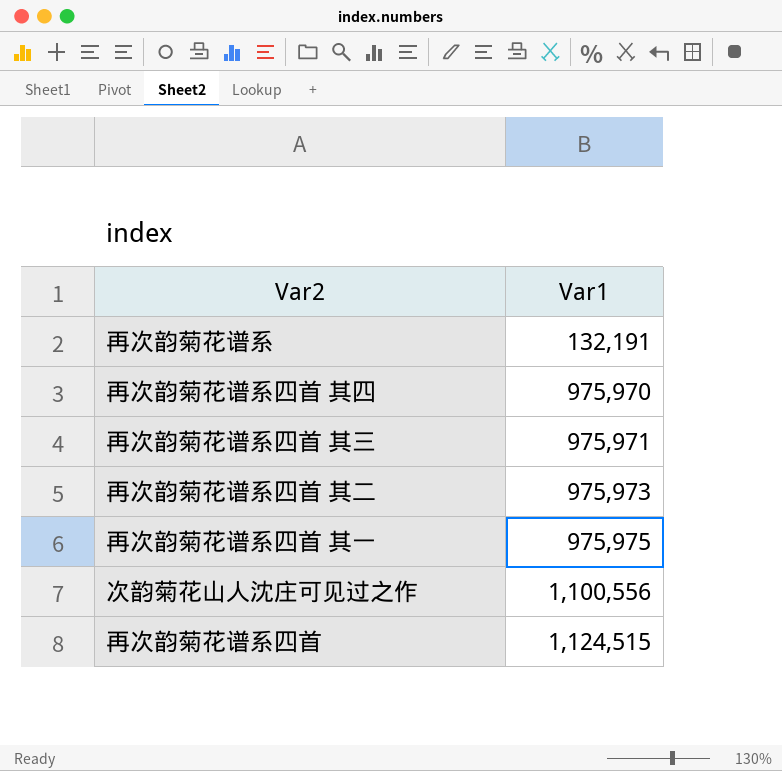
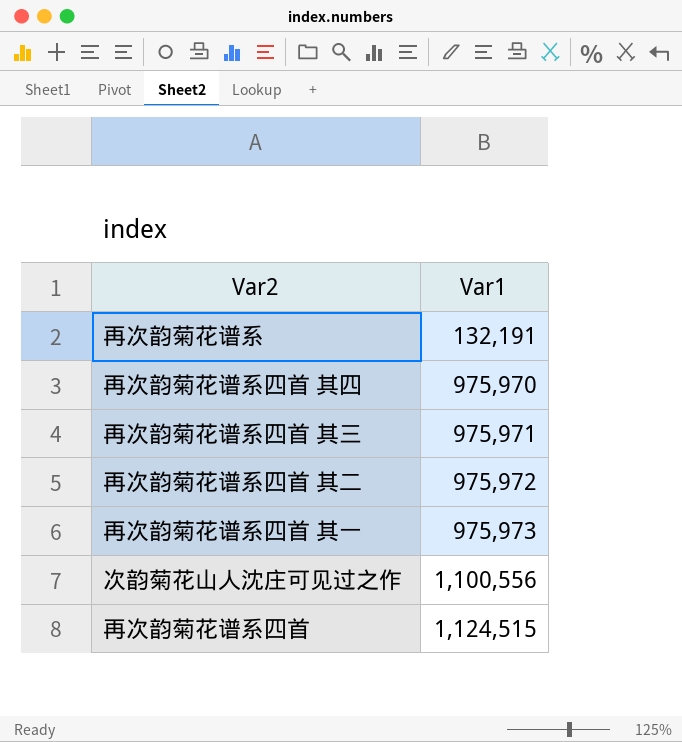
再次韵菊花谱系四首 其二 | Var1: 975,973 -> 975,972
再次韵菊花谱系四首 其一 | Var1: 975,975 -> 975,973

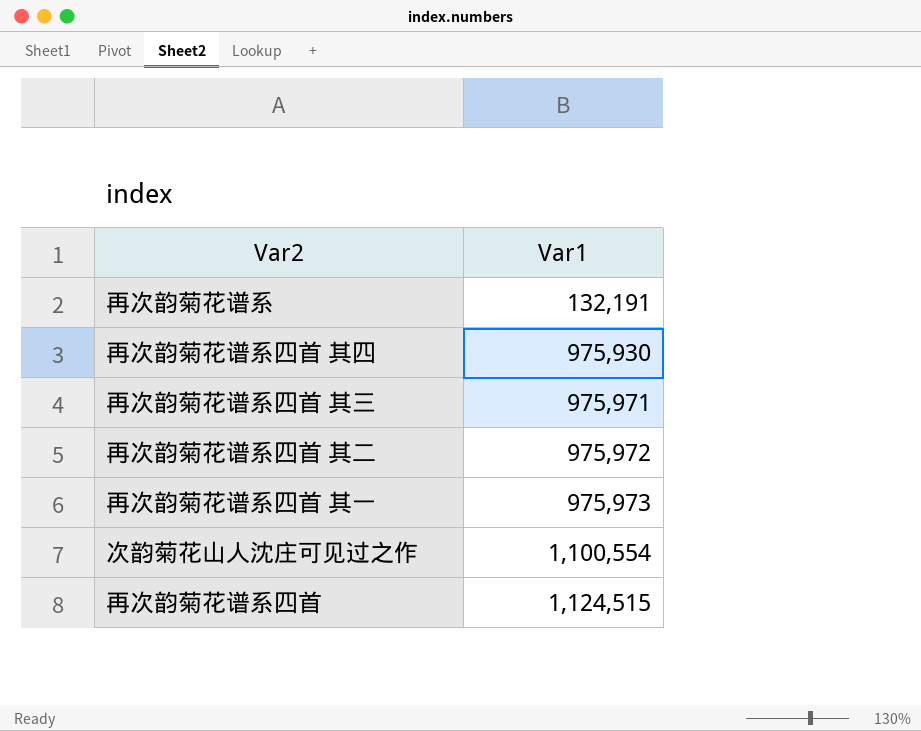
再次韵菊花谱系四首 其四 | Var1: 975,970 -> 975,930
次韵菊花山人沈庄可见过之作 | Var1: 1,100,556 -> 1,100,554

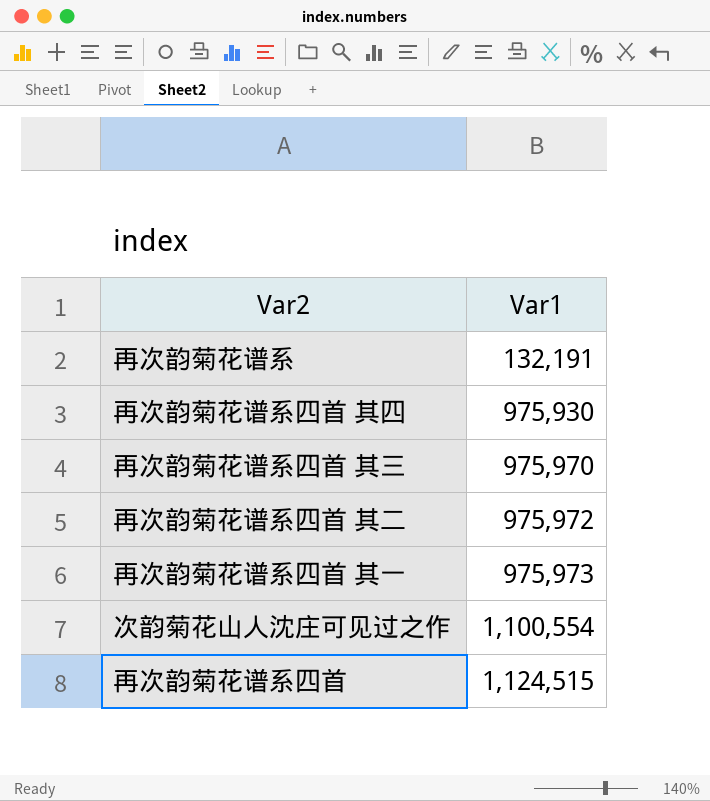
再次韵菊花谱系四首 其三 | Var1: 975,971 -> 975,970

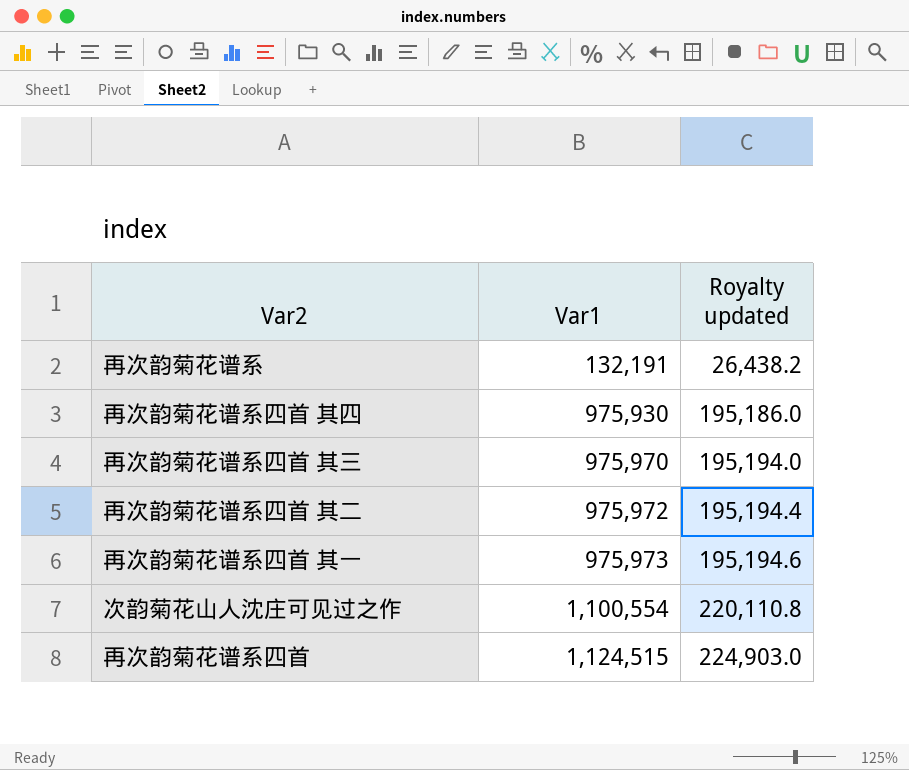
column Royalty updated | formula: none -> [Var1] * 0.2

